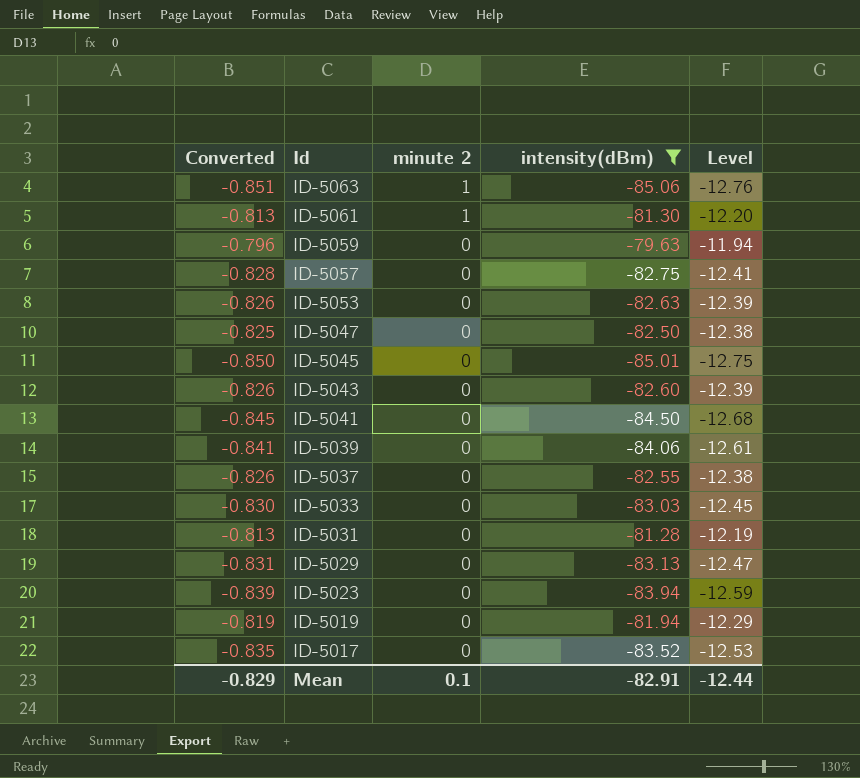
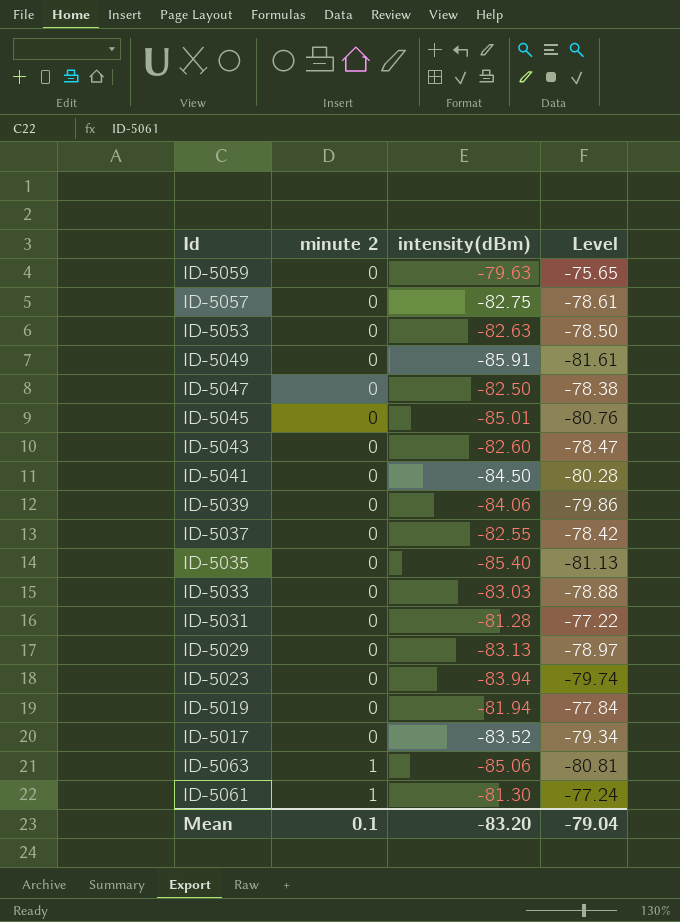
filter: intensity(dBm) >= -85.06 -> none
row order: Id descending -> minute 2 ascending
column Converted | formula: [intensity(dBm)] * 0.01 -> none
column Level | formula: [intensity(dBm)] * 0.15 -> [intensity(dBm)] * 0.95
Mean | intensity(dBm): -82.91 -> -83.20
Mean | Level: -12.44 -> -79.04

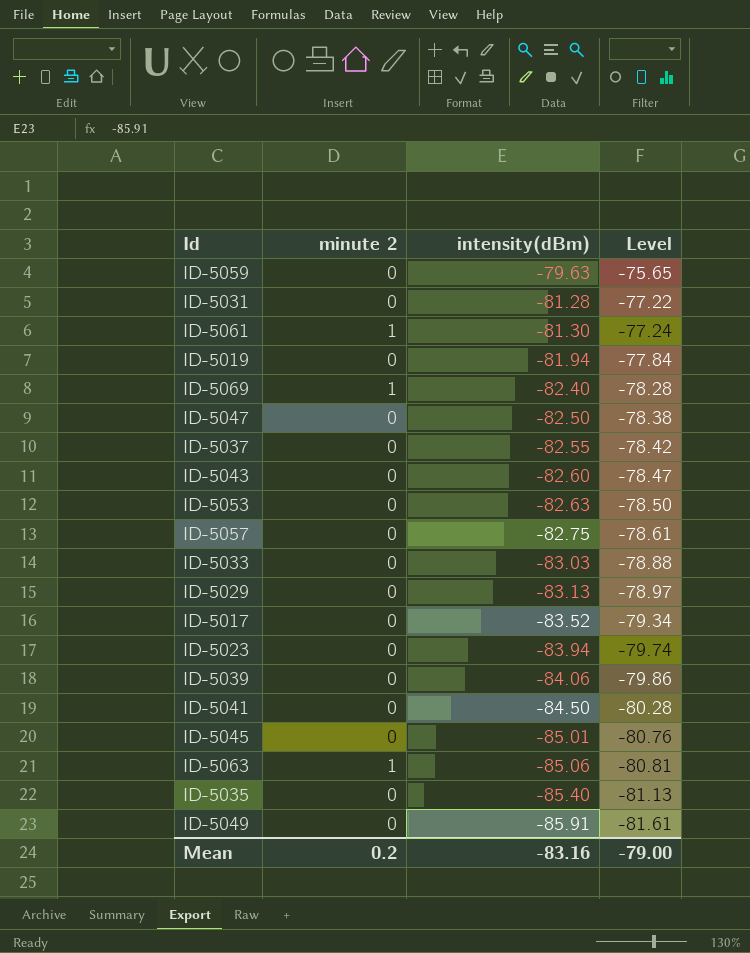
row order: minute 2 ascending -> intensity(dBm) descending
row ID-5069: none -> 1 | -82.40 | -78.28
Mean | minute 2: 0.1 -> 0.2
Mean | intensity(dBm): -83.20 -> -83.16
Mean | Level: -79.04 -> -79.00

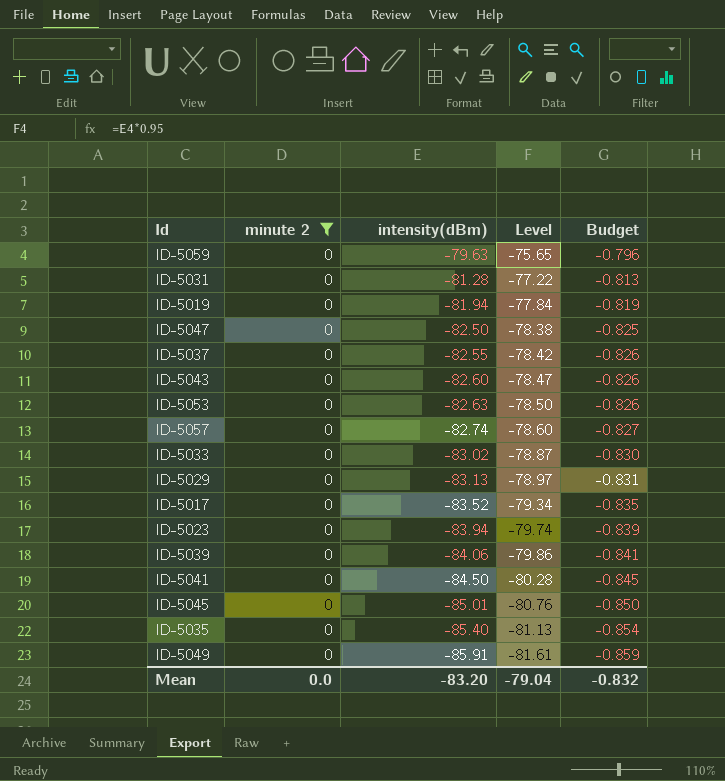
filter: none -> minute 2 = 0
column Budget | formula: none -> [intensity(dBm)] * 0.01
ID-5057 | intensity(dBm): -82.75 -> -82.74
ID-5057 | Level: -78.61 -> -78.60
ID-5033 | intensity(dBm): -83.03 -> -83.02
ID-5033 | Level: -78.88 -> -78.87
Mean | minute 2: 0.2 -> 0.0
Mean | intensity(dBm): -83.16 -> -83.20
Mean | Level: -79.00 -> -79.04

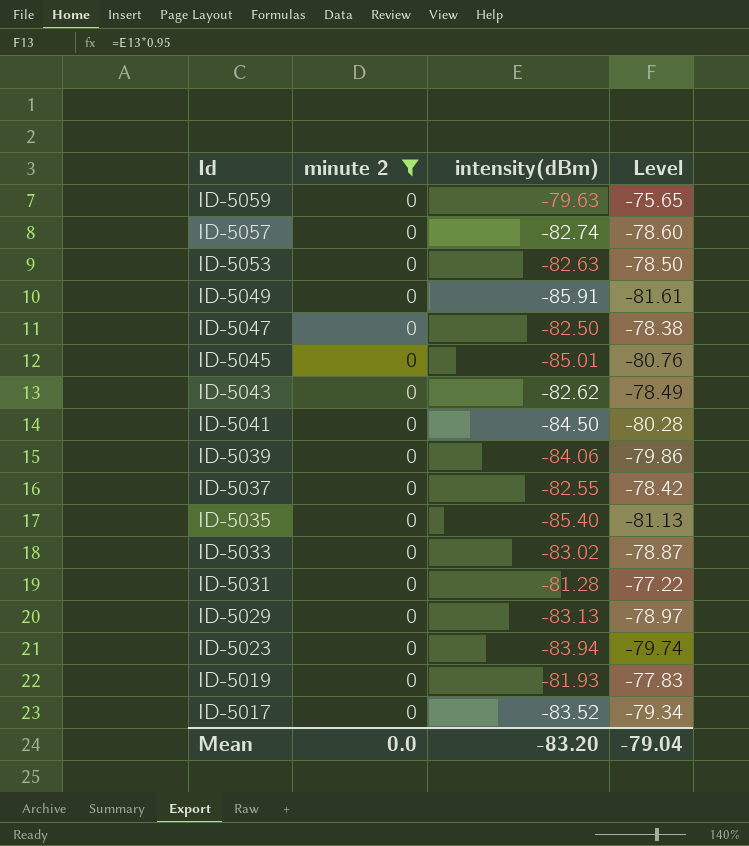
row order: intensity(dBm) descending -> Id descending
column Budget | formula: [intensity(dBm)] * 0.01 -> none
ID-5043 | intensity(dBm): -82.60 -> -82.62
ID-5043 | Level: -78.47 -> -78.49
ID-5019 | intensity(dBm): -81.94 -> -81.93
ID-5019 | Level: -77.84 -> -77.83

